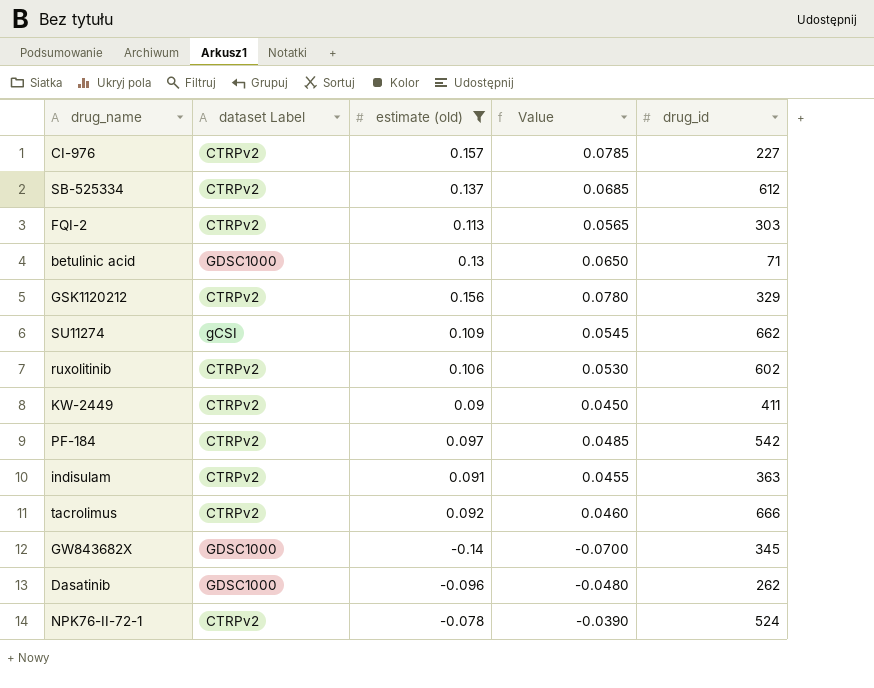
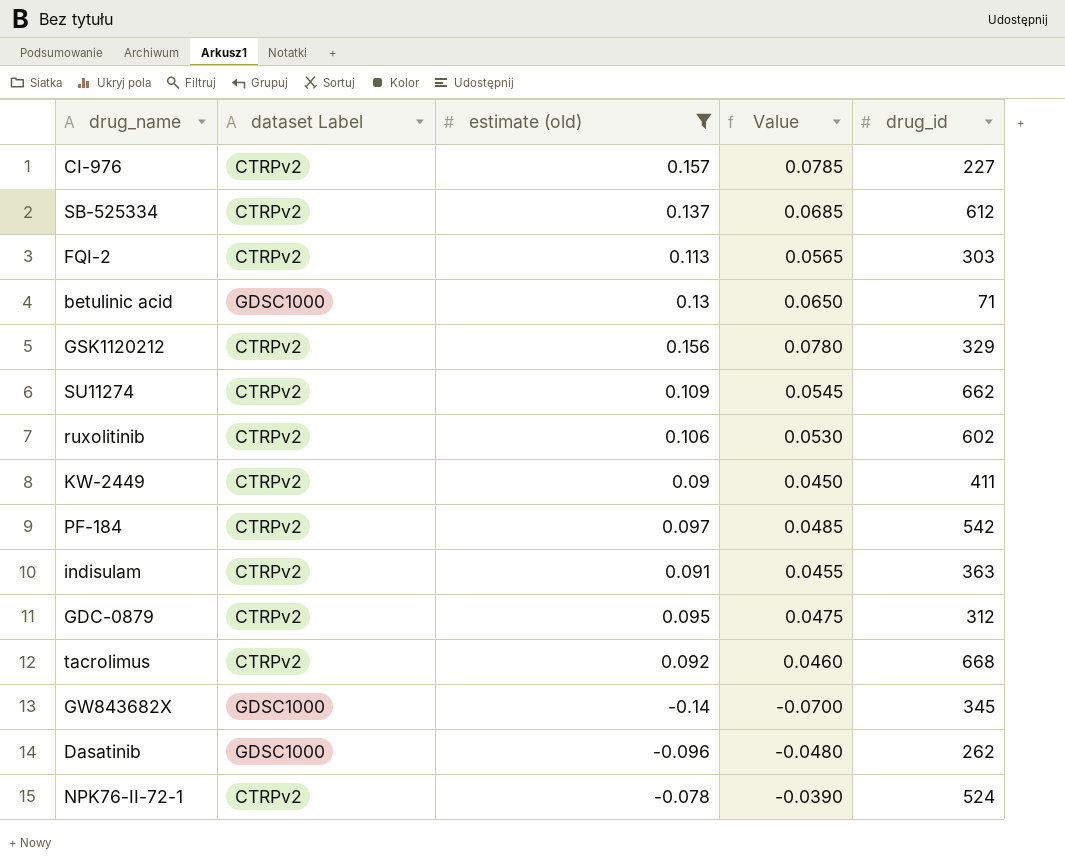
SU11274 | dataset Label: gCSI -> CTRPv2
row GDC-0879: none -> CTRPv2 | 0.095 | 0.0475 | 312
tacrolimus | drug_id: 666 -> 668

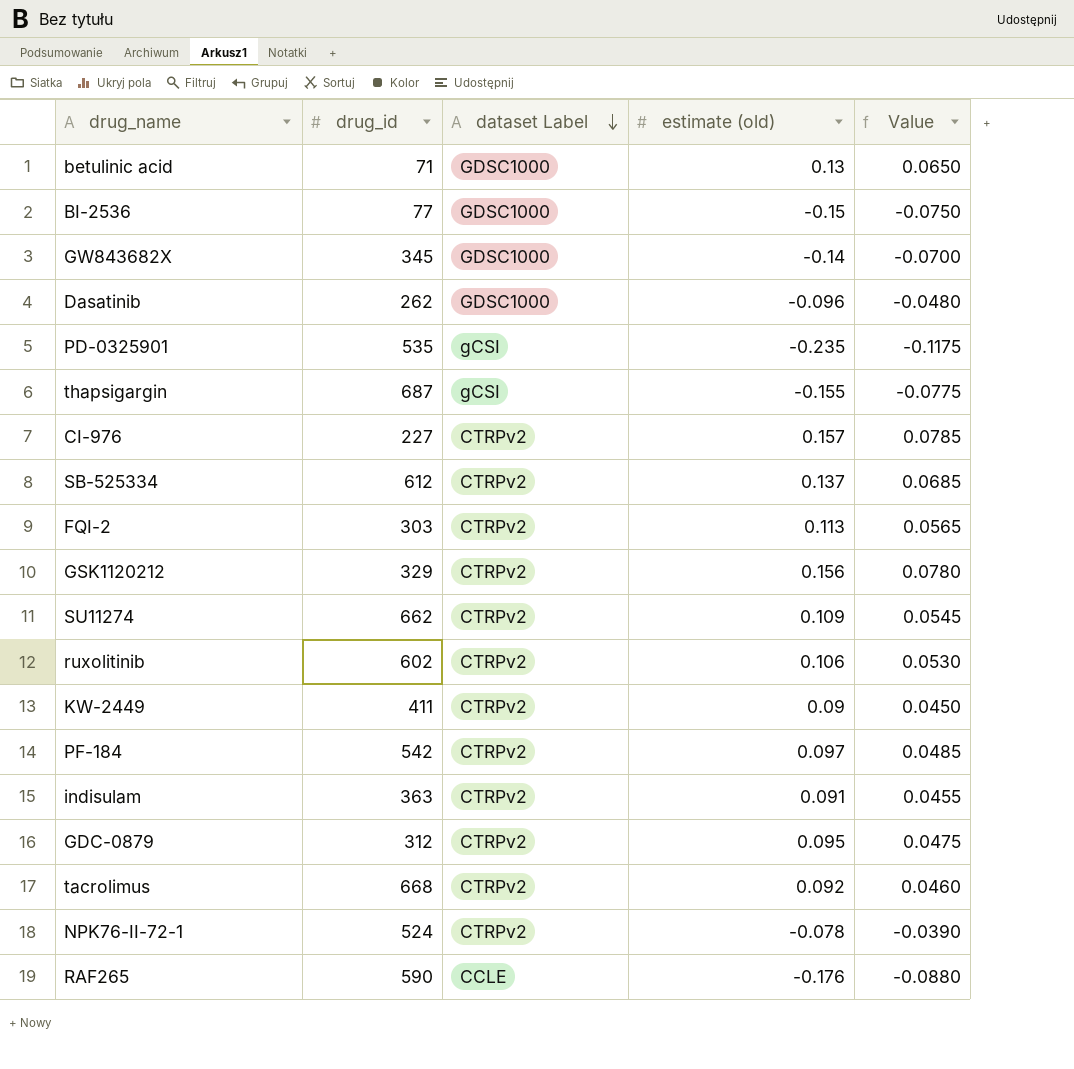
filter: estimate (old) >= -0.14 -> none
row order: none -> dataset Label descending
column drug_id | position: 5 -> 2

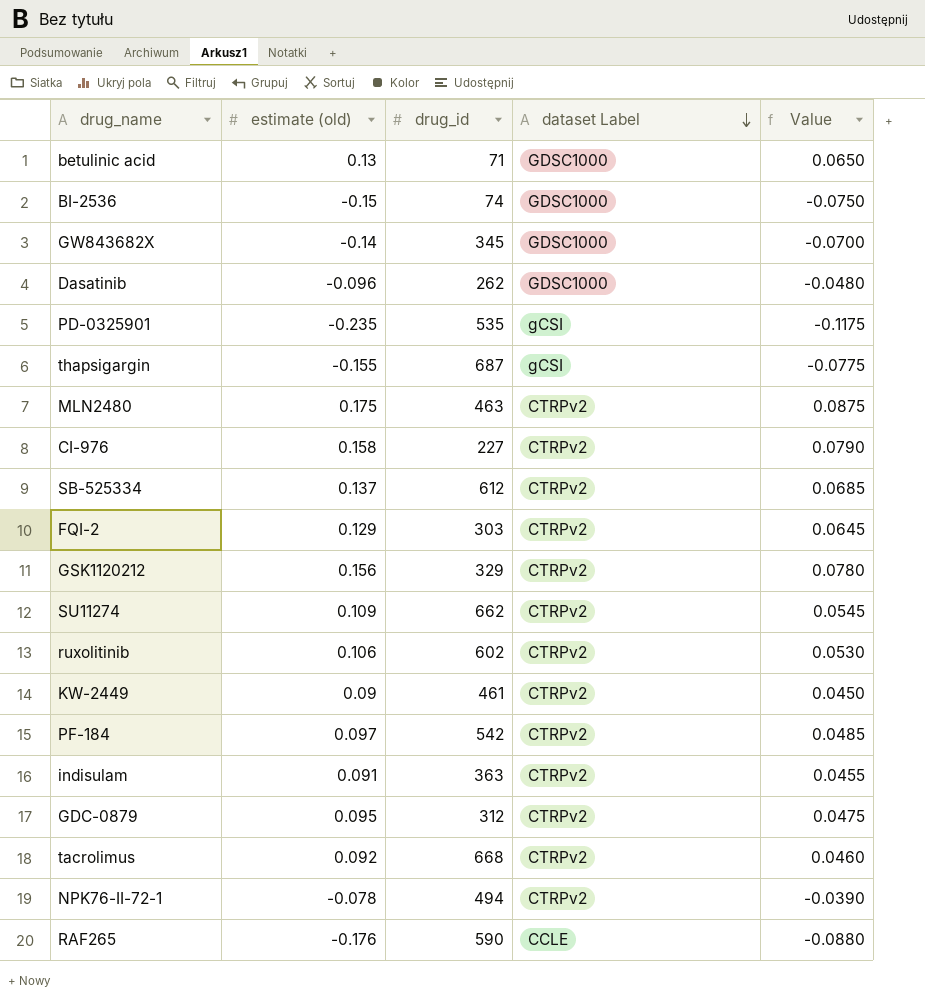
column estimate (old) | position: 4 -> 2
BI-2536 | drug_id: 77 -> 74
row MLN2480: none -> 0.175 | 463 | CTRPv2 | 0.0875
CI-976 | estimate (old): 0.157 -> 0.158
CI-976 | Value: 0.0785 -> 0.0790
FQI-2 | estimate (old): 0.113 -> 0.129
FQI-2 | Value: 0.0565 -> 0.0645
KW-2449 | drug_id: 411 -> 461
NPK76-II-72-1 | drug_id: 524 -> 494

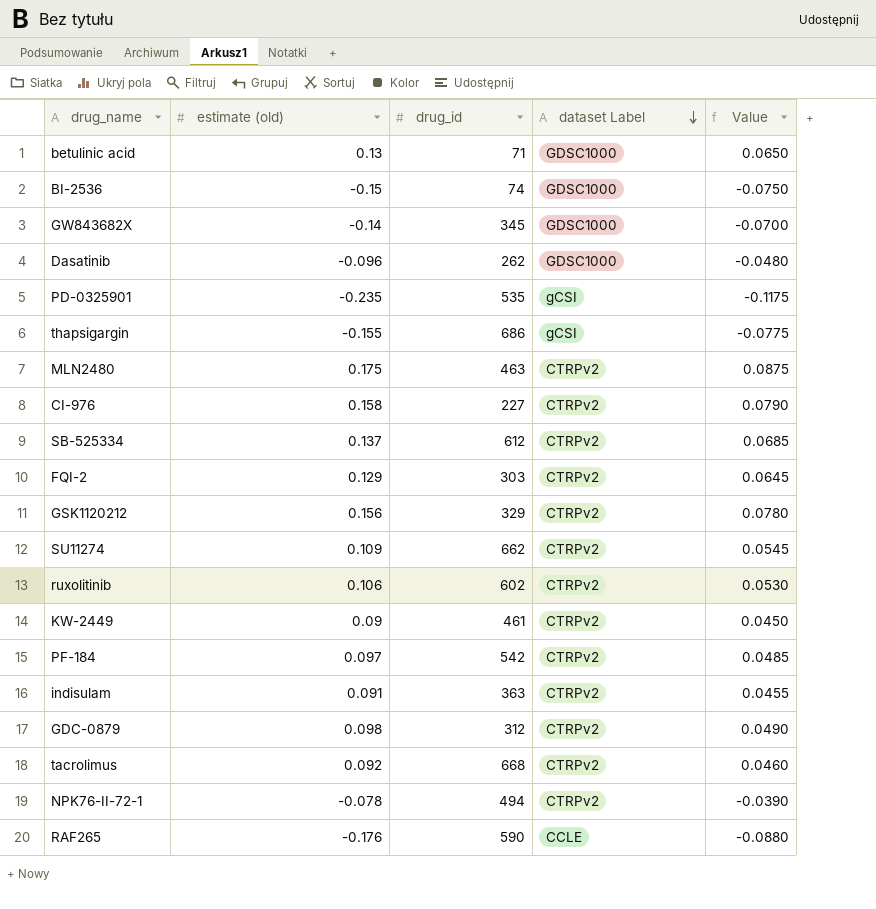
thapsigargin | drug_id: 687 -> 686
GDC-0879 | estimate (old): 0.095 -> 0.098
GDC-0879 | Value: 0.0475 -> 0.0490

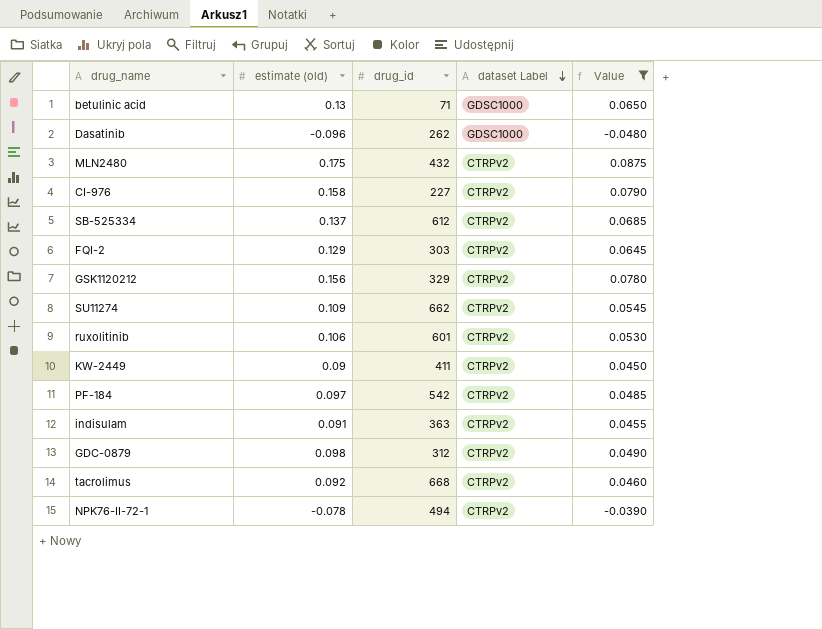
filter: none -> Value >= -0.0480
MLN2480 | drug_id: 463 -> 432
ruxolitinib | drug_id: 602 -> 601
KW-2449 | drug_id: 461 -> 411

